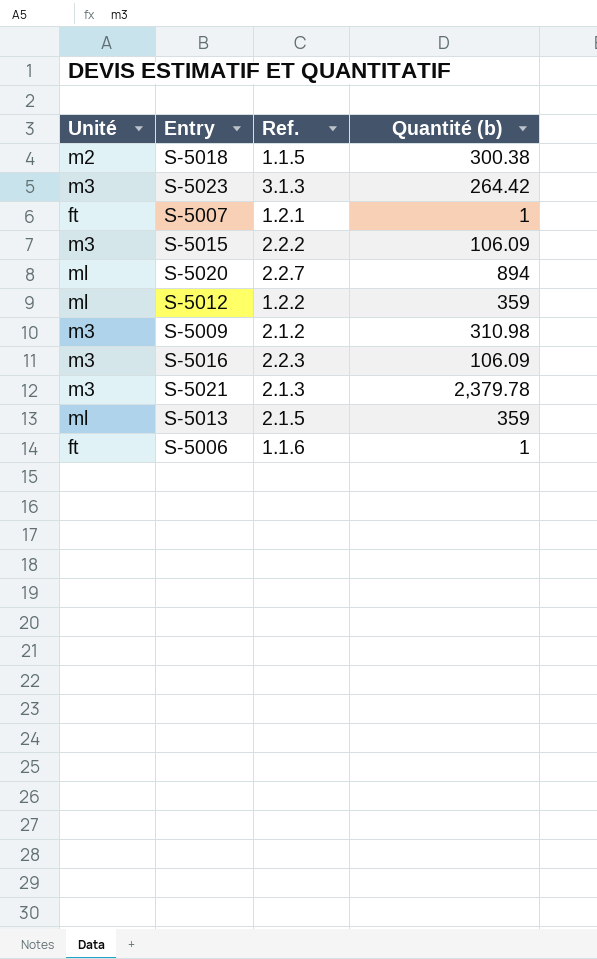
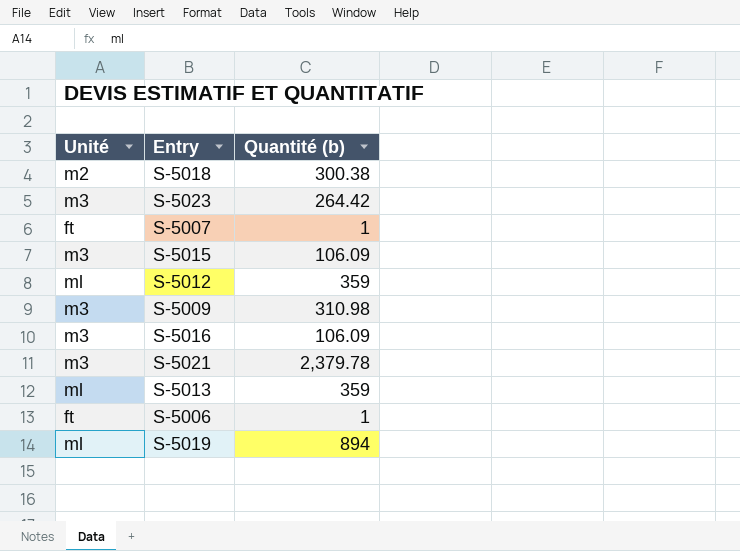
column Ref. | position: 3 -> none
row S-5020: ml | 2.2.7 | 894 -> none
row S-5019: none -> ml | 894

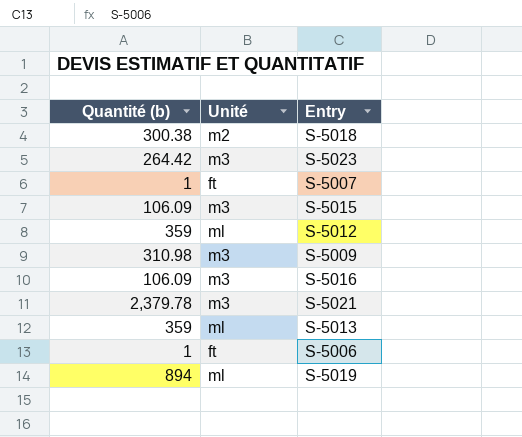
column Quantité (b) | position: 3 -> 1

